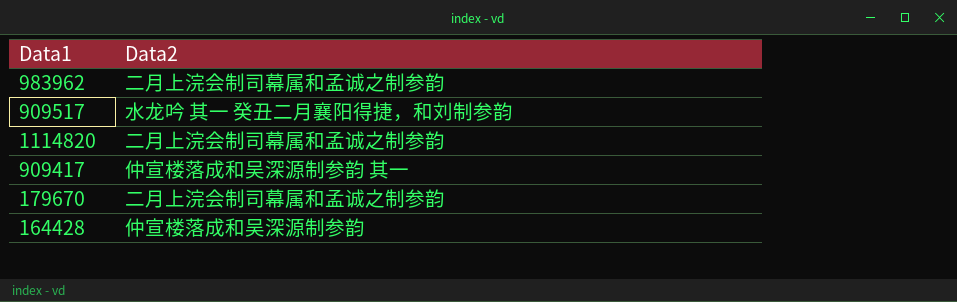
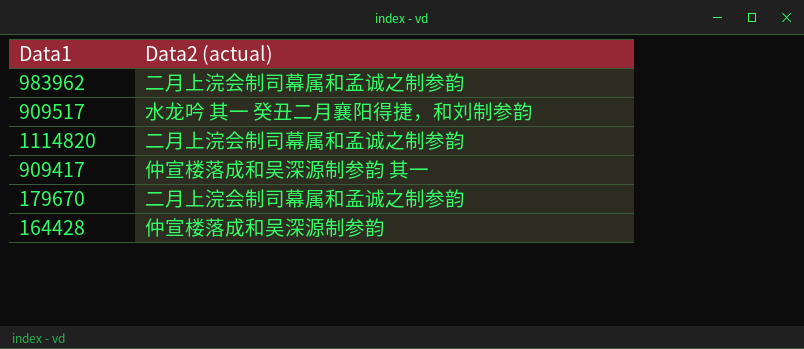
column name: Data2 -> Data2 (actual)

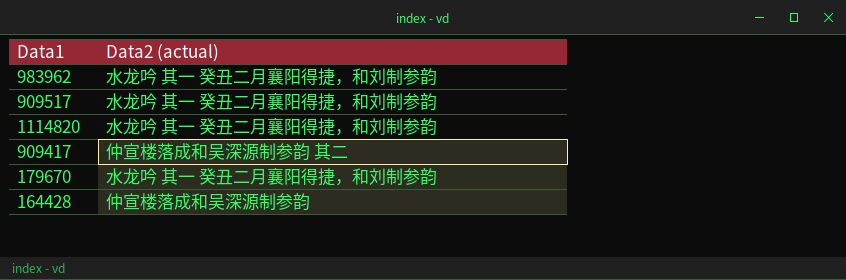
983962 | Data2 (actual): 二月上浣会制司幕属和孟诚之制参韵 -> 水龙吟 其一 癸丑二月襄阳得捷，和刘制参韵
1114820 | Data2 (actual): 二月上浣会制司幕属和孟诚之制参韵 -> 水龙吟 其一 癸丑二月襄阳得捷，和刘制参韵
909417 | Data2 (actual): 仲宣楼落成和吴深源制参韵 其一 -> 仲宣楼落成和吴深源制参韵 其二
179670 | Data2 (actual): 二月上浣会制司幕属和孟诚之制参韵 -> 水龙吟 其一 癸丑二月襄阳得捷，和刘制参韵

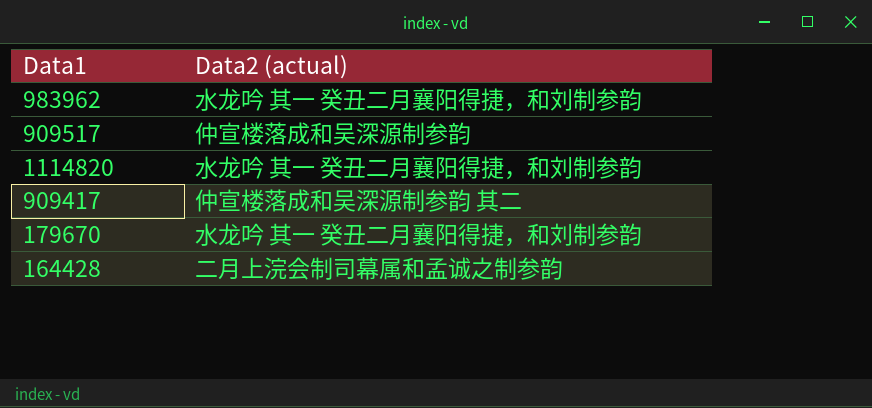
909517 | Data2 (actual): 水龙吟 其一 癸丑二月襄阳得捷，和刘制参韵 -> 仲宣楼落成和吴深源制参韵
164428 | Data2 (actual): 仲宣楼落成和吴深源制参韵 -> 二月上浣会制司幕属和孟诚之制参韵

